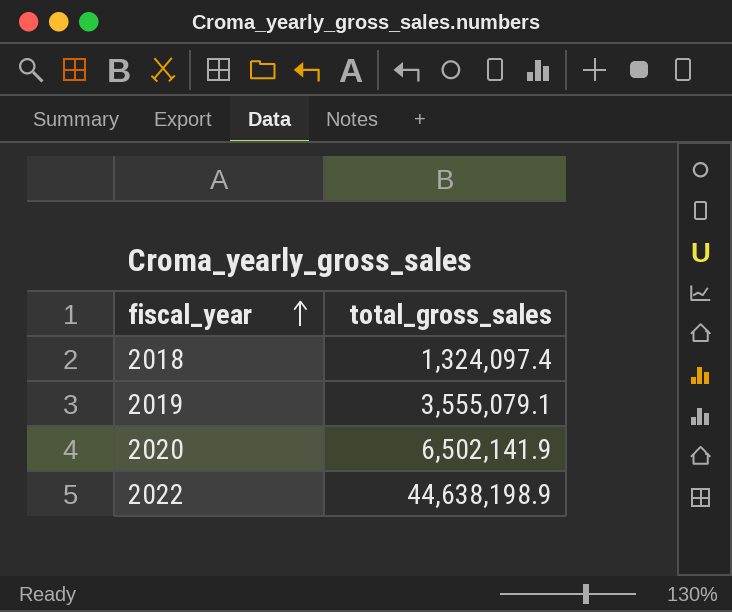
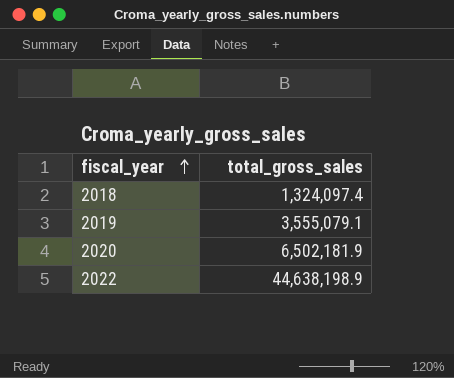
2020 | total_gross_sales: 6,502,141.9 -> 6,502,181.9

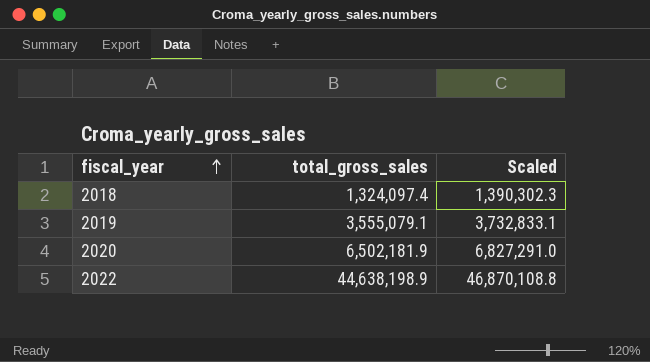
column Scaled | formula: none -> [total_gross_sales] * 1.05

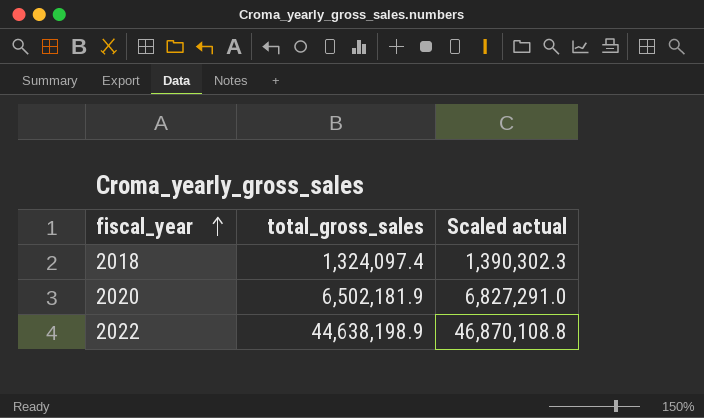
column name: Scaled -> Scaled actual
row 2019: 3,555,079.1 | 3,732,833.1 -> none

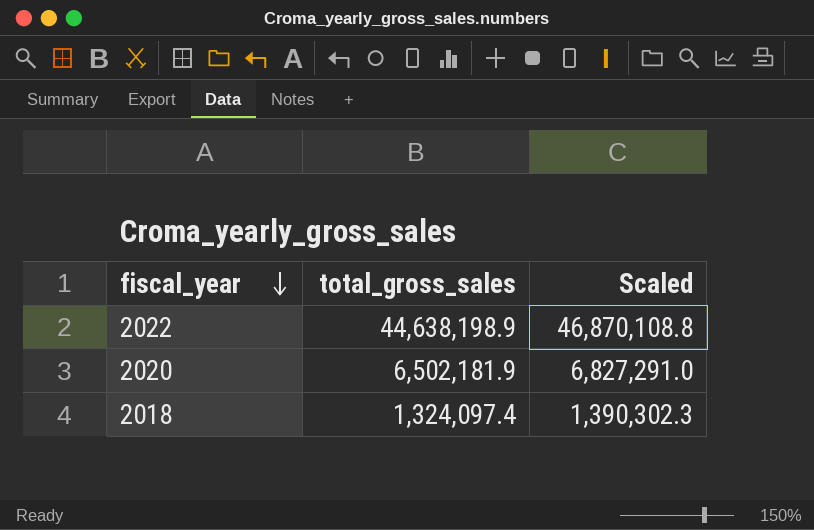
row order: fiscal_year ascending -> fiscal_year descending
column name: Scaled actual -> Scaled

